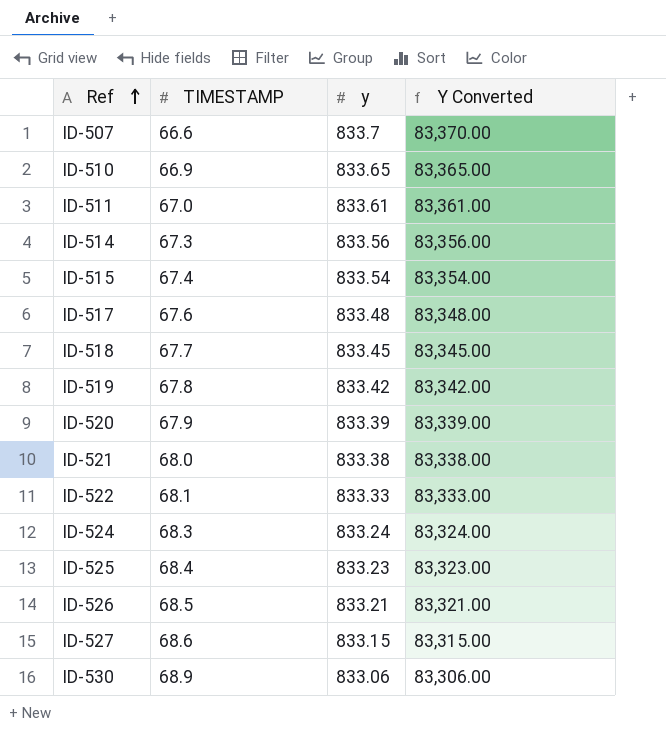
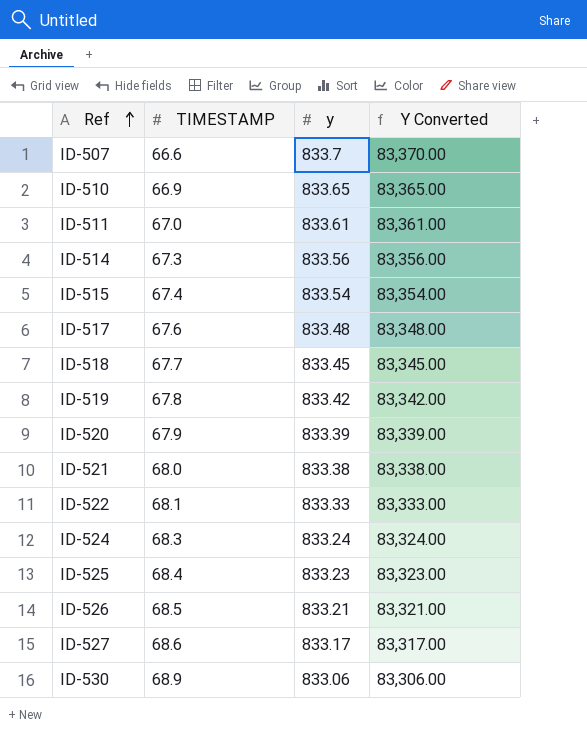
ID-527 | y: 833.15 -> 833.17
ID-527 | Y Converted: 83,315.00 -> 83,317.00

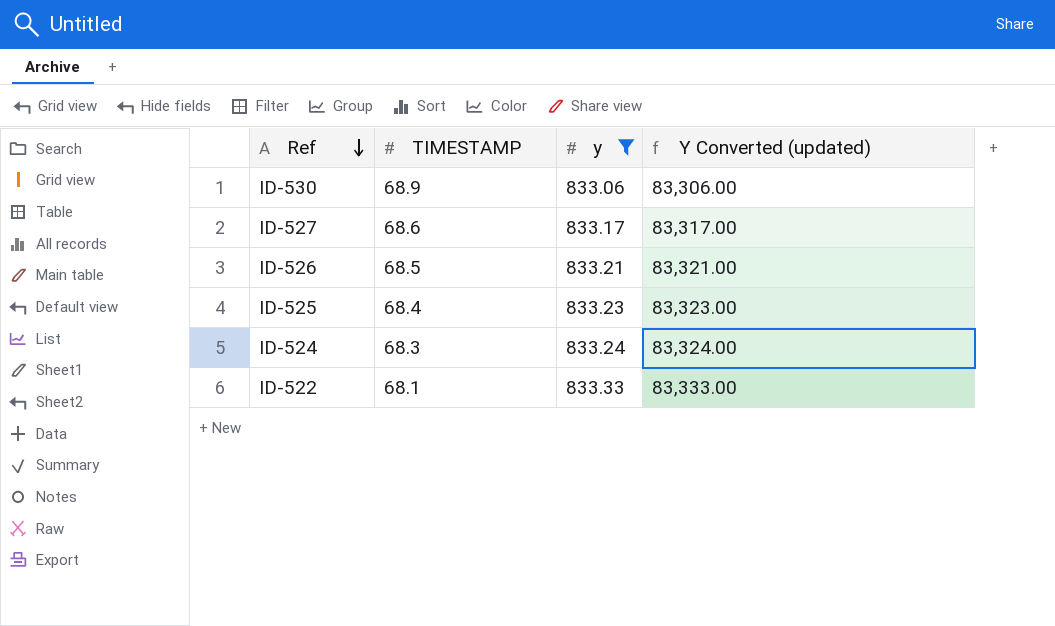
filter: none -> y <= 833.33
row order: Ref ascending -> Ref descending
column name: Y Converted -> Y Converted (updated)

